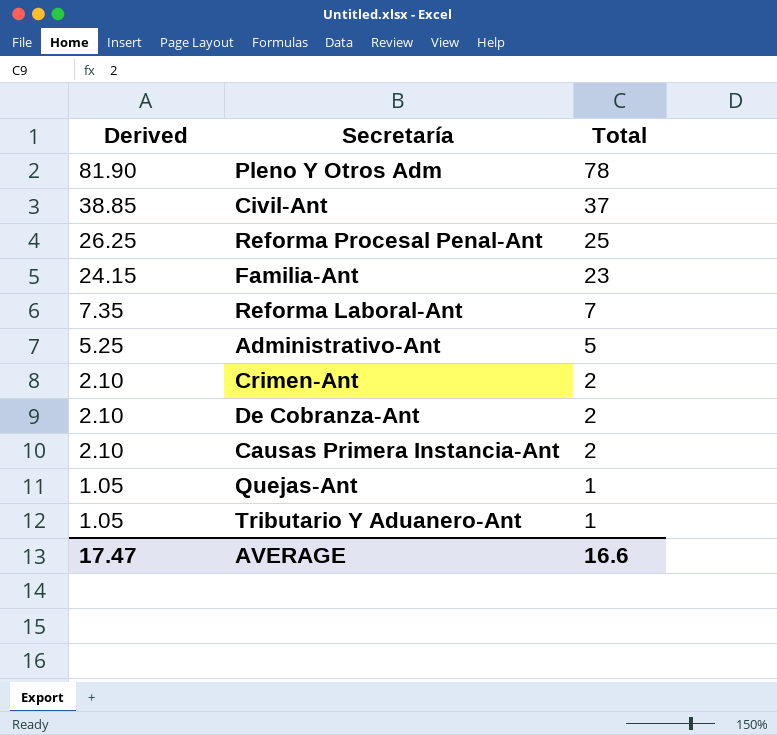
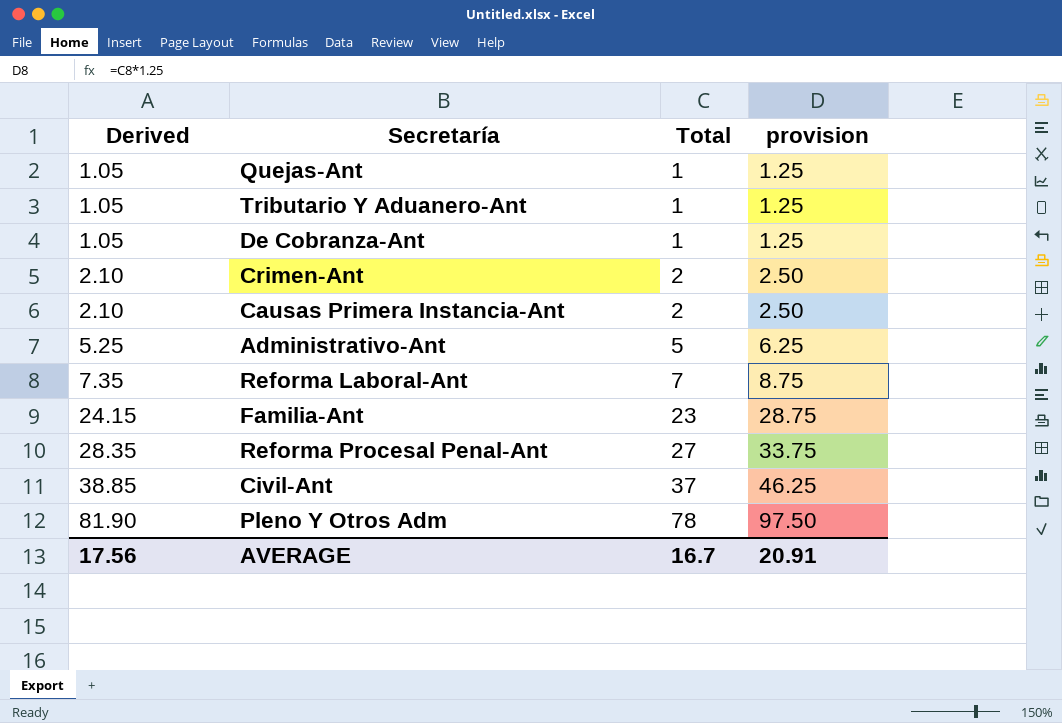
row order: Derived descending -> Derived ascending
column provision | formula: none -> [Total] * 1.25
De Cobranza-Ant | Derived: 2.10 -> 1.05
De Cobranza-Ant | Total: 2 -> 1
Reforma Procesal Penal-Ant | Derived: 26.25 -> 28.35
Reforma Procesal Penal-Ant | Total: 25 -> 27
AVERAGE | Derived: 17.47 -> 17.56
AVERAGE | Total: 16.6 -> 16.7

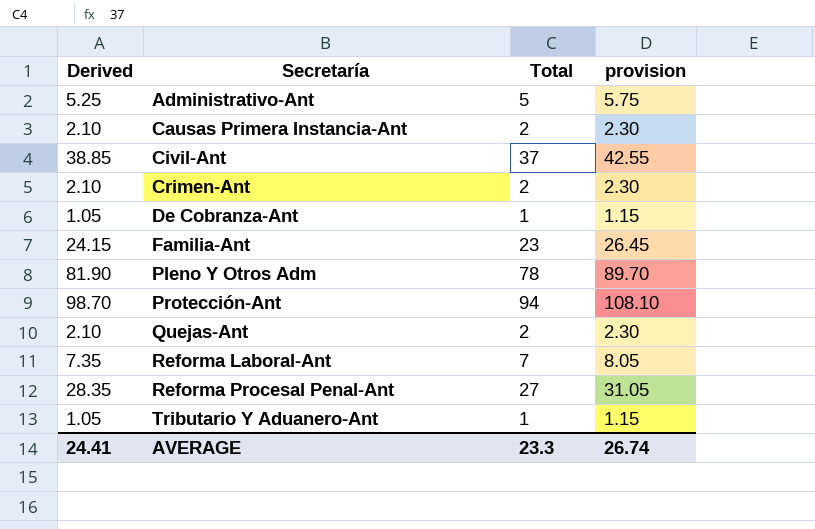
row order: Derived ascending -> Secretaría ascending
column provision | formula: [Total] * 1.25 -> [Total] * 1.15
row Protección-Ant: none -> 98.70 | 94 | 108.10
Quejas-Ant | Derived: 1.05 -> 2.10
Quejas-Ant | Total: 1 -> 2
AVERAGE | Derived: 17.56 -> 24.41
AVERAGE | Total: 16.7 -> 23.3
AVERAGE | provision: 20.91 -> 26.74

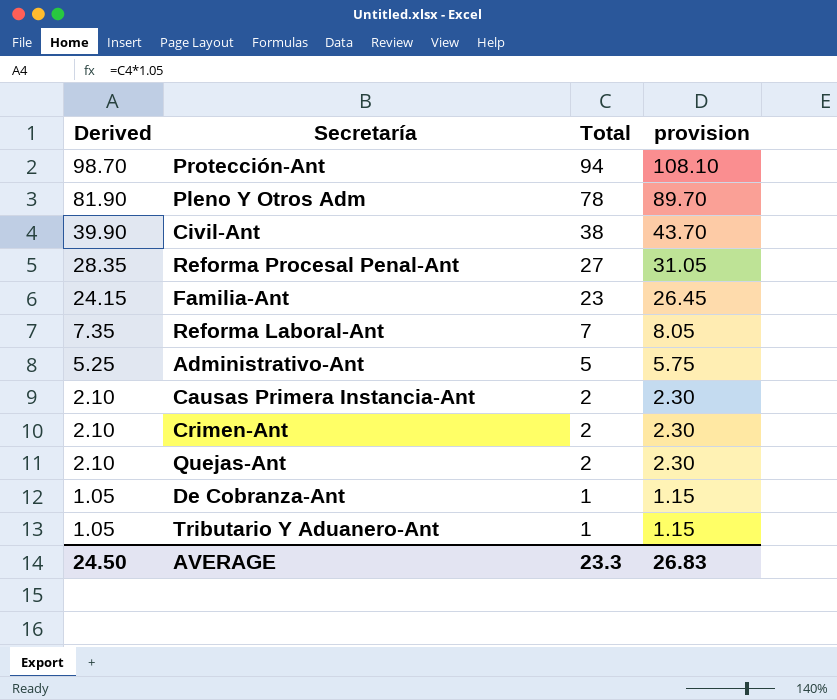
row order: Secretaría ascending -> Derived descending
Civil-Ant | Derived: 38.85 -> 39.90
Civil-Ant | Total: 37 -> 38
Civil-Ant | provision: 42.55 -> 43.70
AVERAGE | Derived: 24.41 -> 24.50
AVERAGE | provision: 26.74 -> 26.83

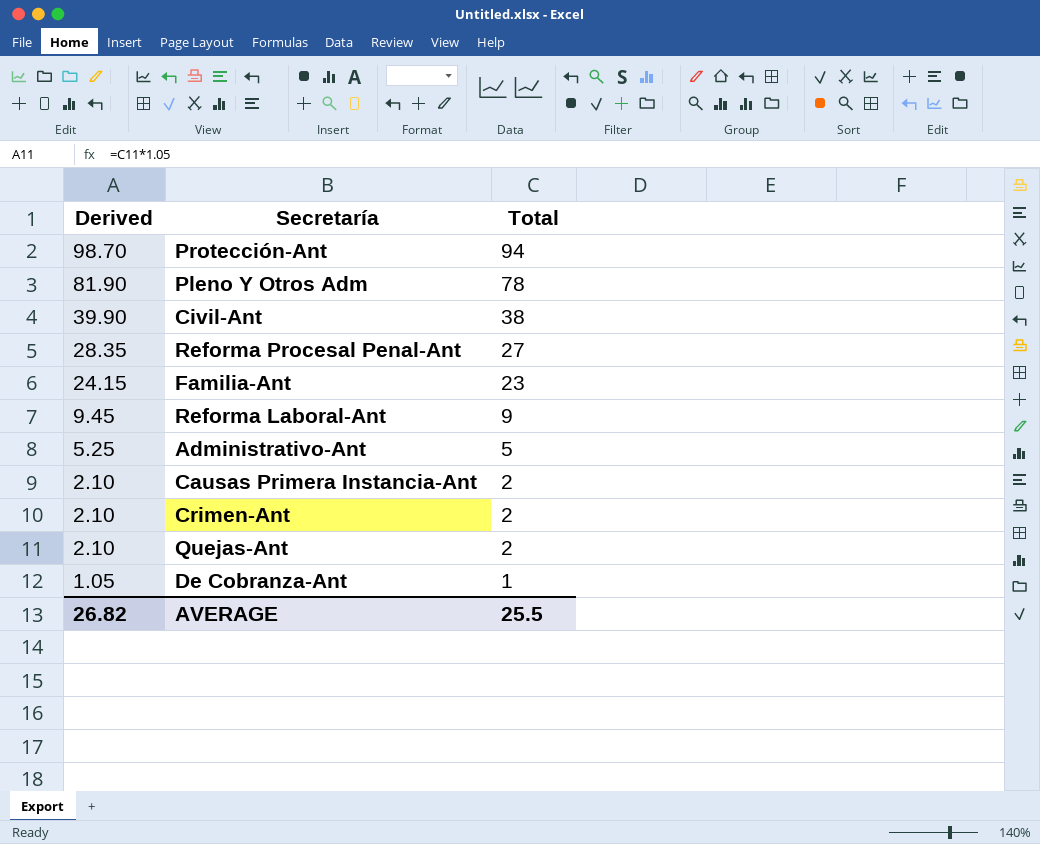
column provision | formula: [Total] * 1.15 -> none
row Tributario Y Aduanero-Ant: 1.05 | 1 | 1.15 -> none
Reforma Laboral-Ant | Derived: 7.35 -> 9.45
Reforma Laboral-Ant | Total: 7 -> 9
AVERAGE | Derived: 24.50 -> 26.82
AVERAGE | Total: 23.3 -> 25.5

